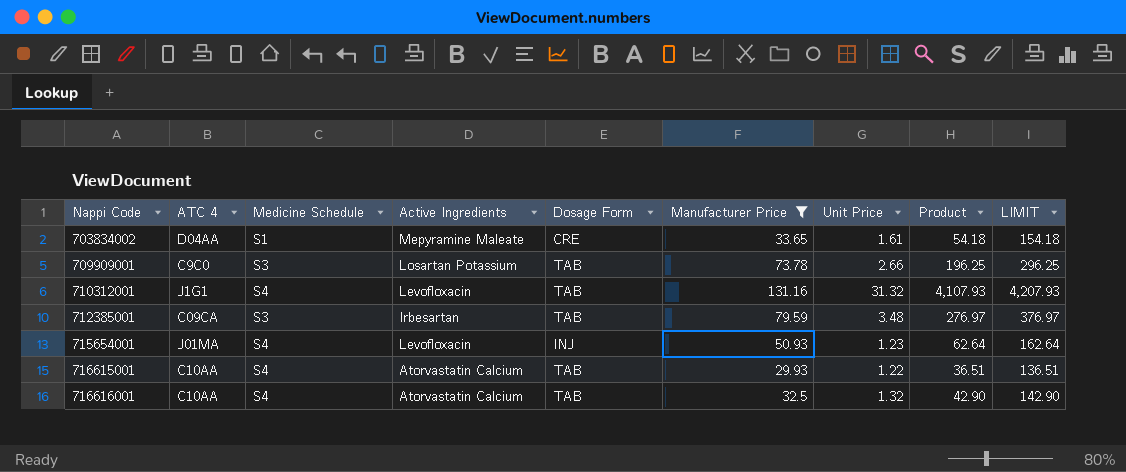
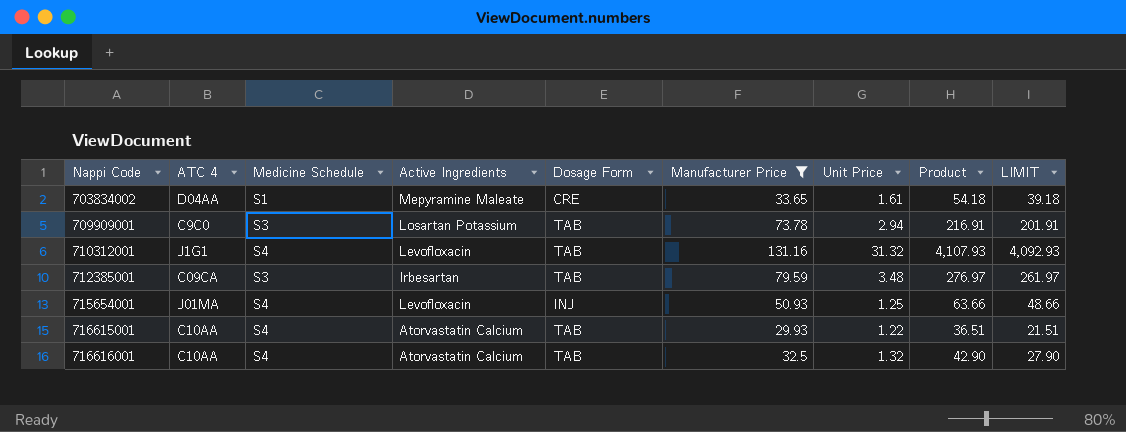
column LIMIT | formula: [Product] + 100 -> [Product] - 15
709909001 | Unit Price: 2.66 -> 2.94
709909001 | Product: 196.25 -> 216.91
715654001 | Unit Price: 1.23 -> 1.25
715654001 | Product: 62.64 -> 63.66

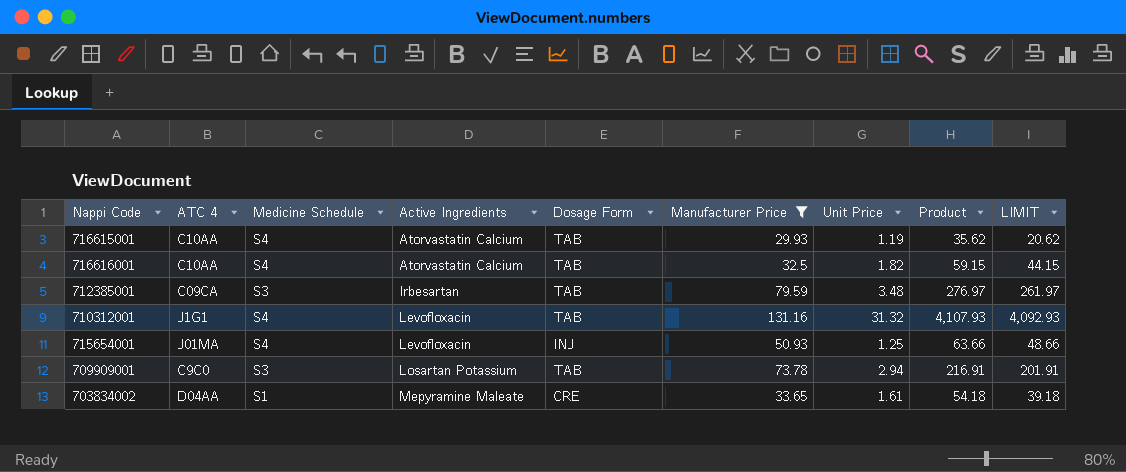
row order: Nappi Code ascending -> Active Ingredients ascending
716615001 | Unit Price: 1.22 -> 1.19
716615001 | Product: 36.51 -> 35.62
716615001 | LIMIT: 21.51 -> 20.62
716616001 | Unit Price: 1.32 -> 1.82
716616001 | Product: 42.90 -> 59.15
716616001 | LIMIT: 27.90 -> 44.15

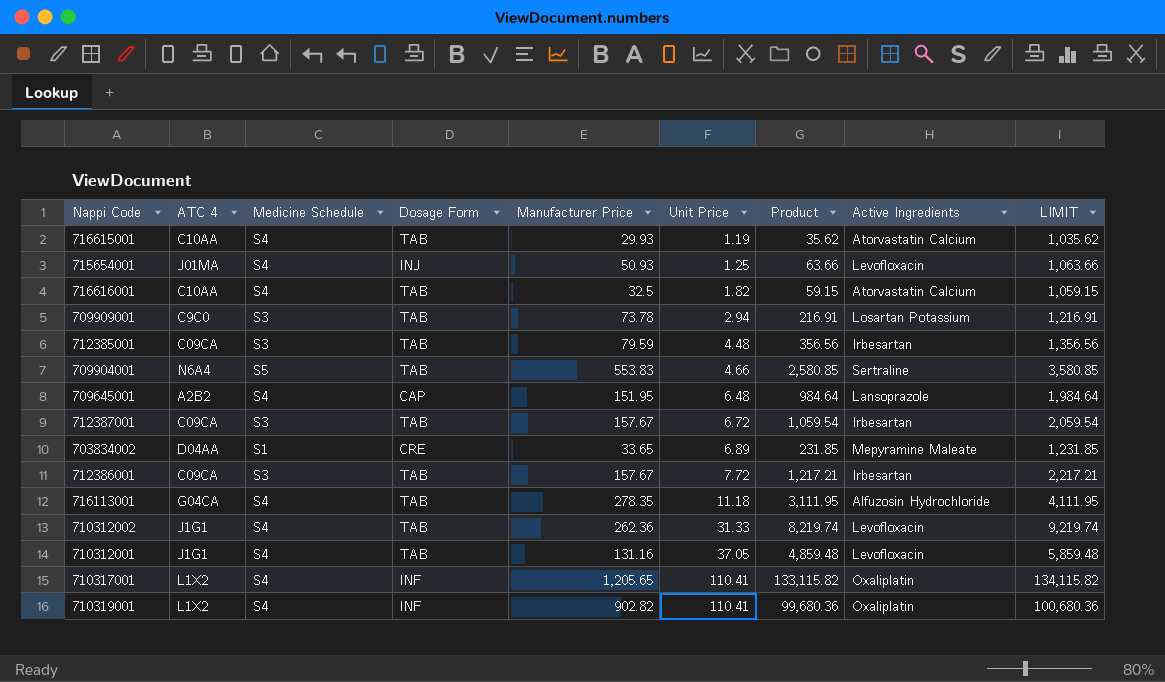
filter: Manufacturer Price <= 131.16 -> none
row order: Active Ingredients ascending -> Unit Price ascending
column Active Ingredients | position: 4 -> 8
column LIMIT | formula: [Product] - 15 -> [Product] + 1000
712385001 | Unit Price: 3.48 -> 4.48
712385001 | Product: 276.97 -> 356.56
703834002 | Unit Price: 1.61 -> 6.89
703834002 | Product: 54.18 -> 231.85
710312001 | Unit Price: 31.32 -> 37.05
710312001 | Product: 4,107.93 -> 4,859.48

